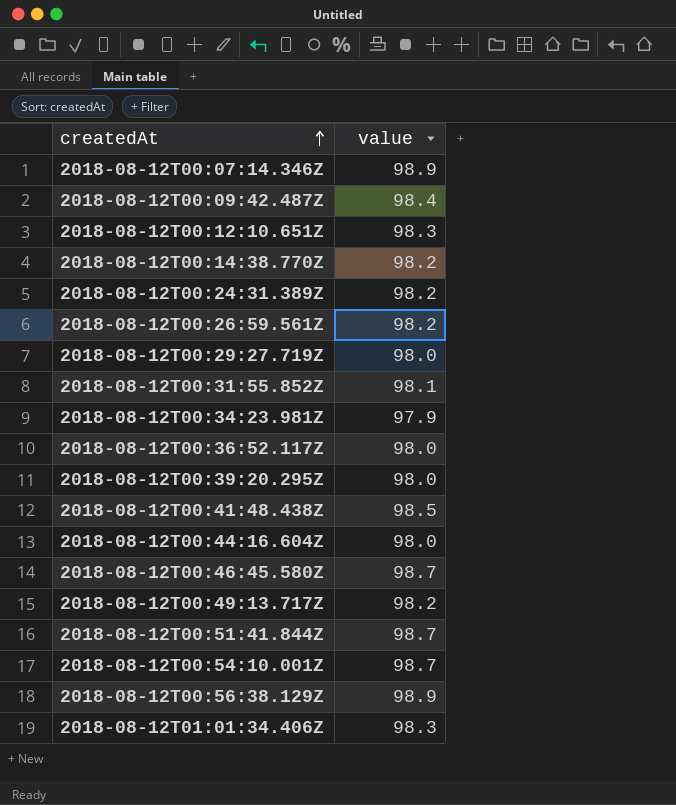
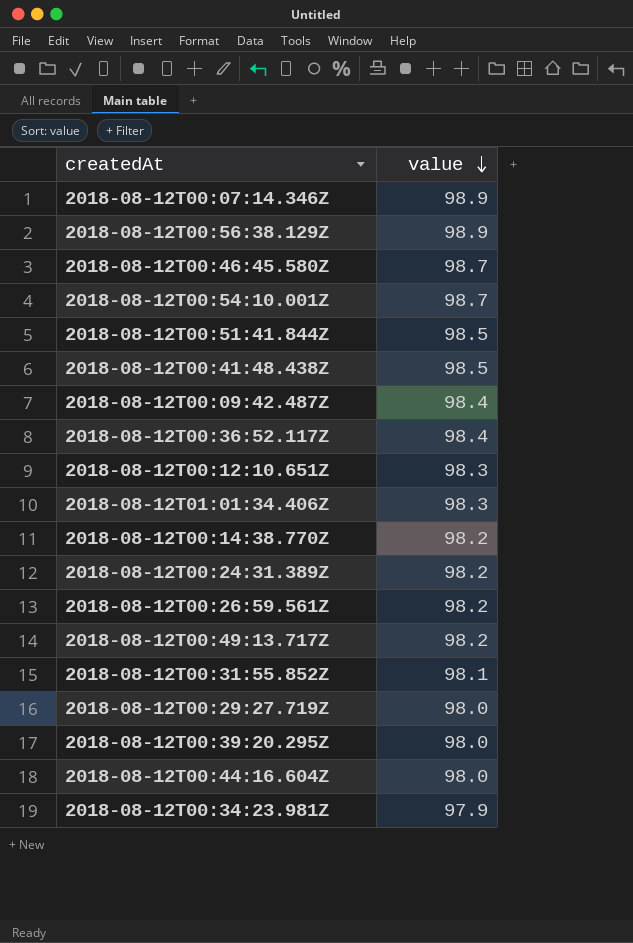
row order: createdAt ascending -> value descending
2018-08-12T00:51:41.844Z | value: 98.7 -> 98.5
2018-08-12T00:36:52.117Z | value: 98.0 -> 98.4

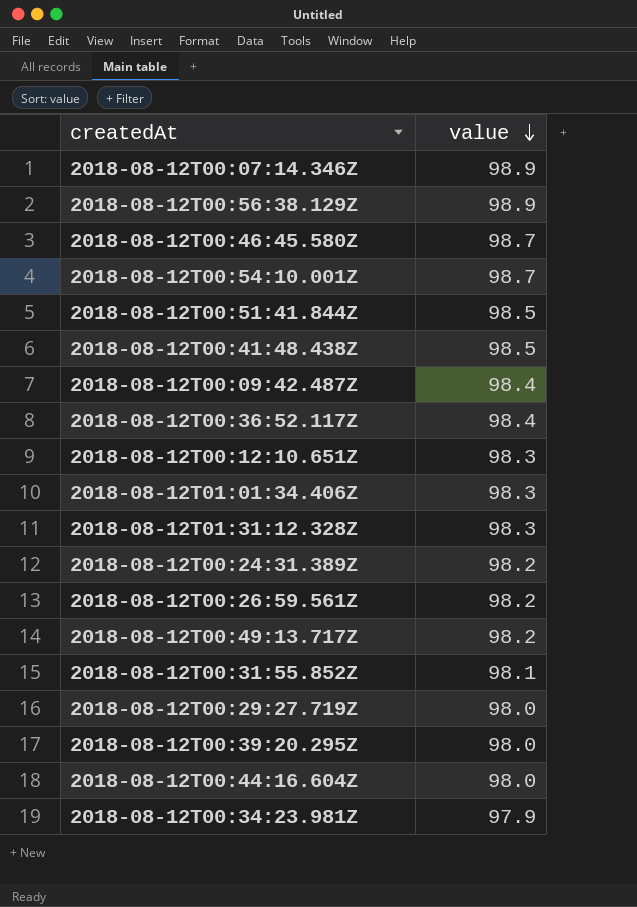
row 2018-08-12T00:14:38.770Z: 98.2 -> none
row 2018-08-12T01:31:12.328Z: none -> 98.3

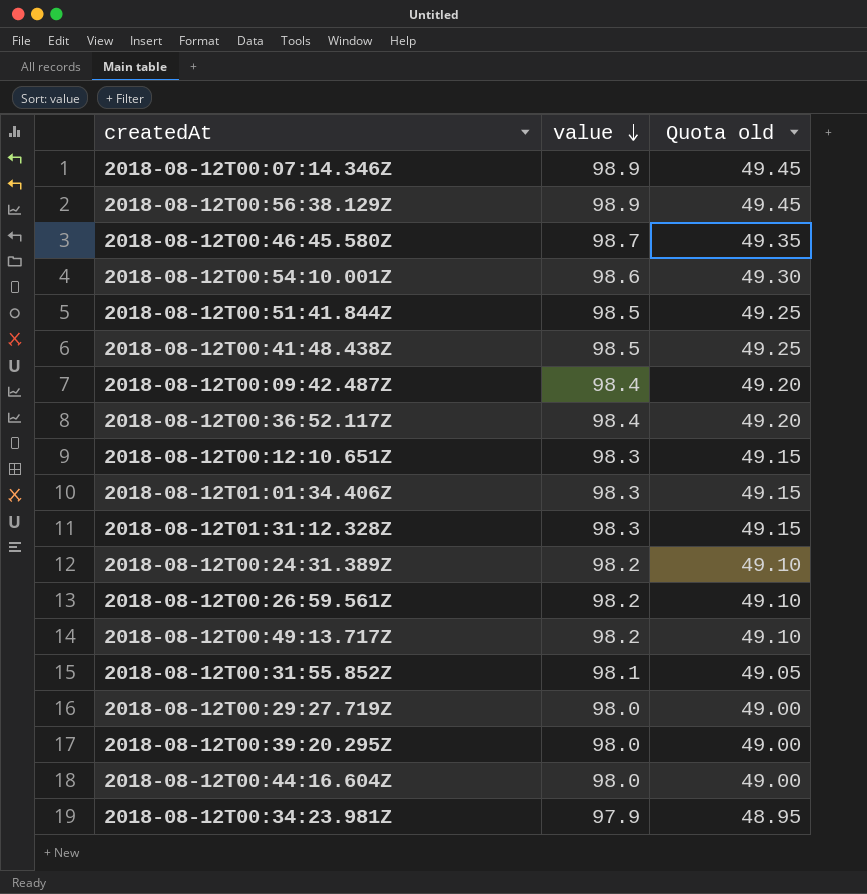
column Quota old | formula: none -> [value] * 0.5
2018-08-12T00:54:10.001Z | value: 98.7 -> 98.6

